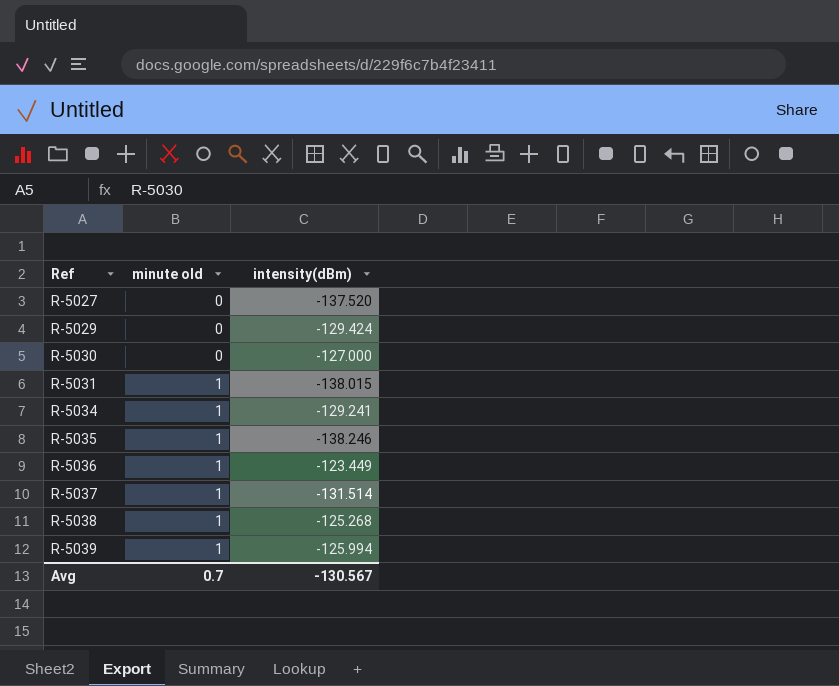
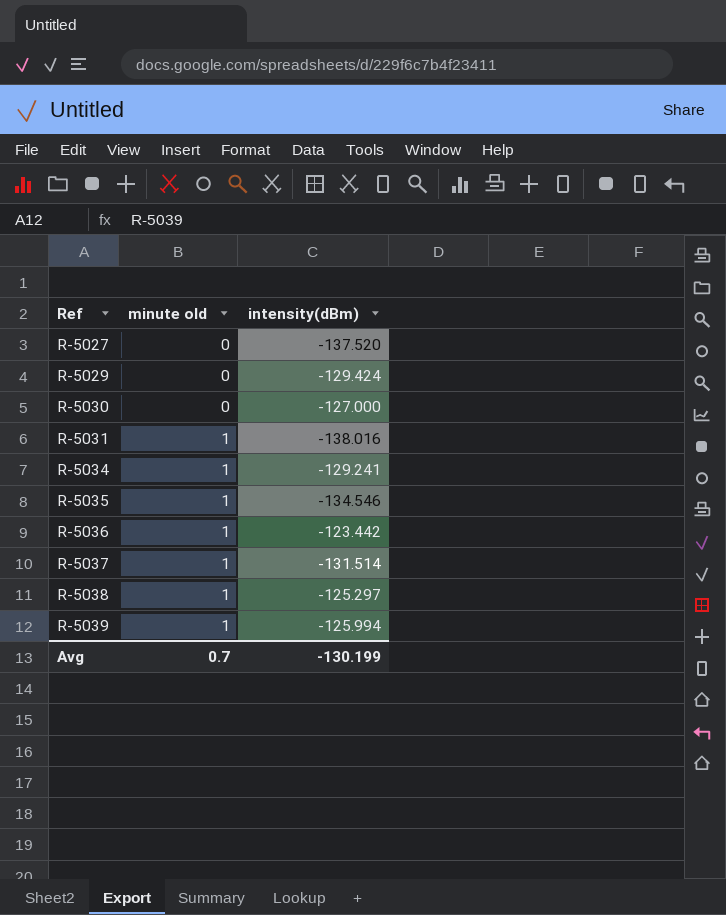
R-5031 | intensity(dBm): -138.015 -> -138.016
R-5035 | intensity(dBm): -138.246 -> -134.546
R-5036 | intensity(dBm): -123.449 -> -123.442
R-5038 | intensity(dBm): -125.268 -> -125.297
Avg | intensity(dBm): -130.567 -> -130.199

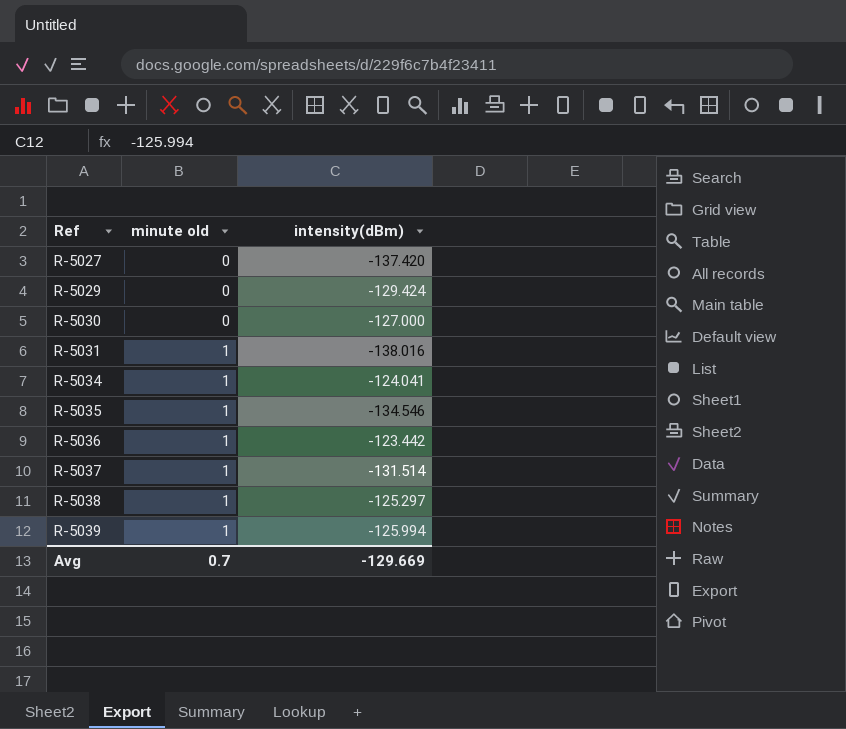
R-5027 | intensity(dBm): -137.520 -> -137.420
R-5034 | intensity(dBm): -129.241 -> -124.041
Avg | intensity(dBm): -130.199 -> -129.669

